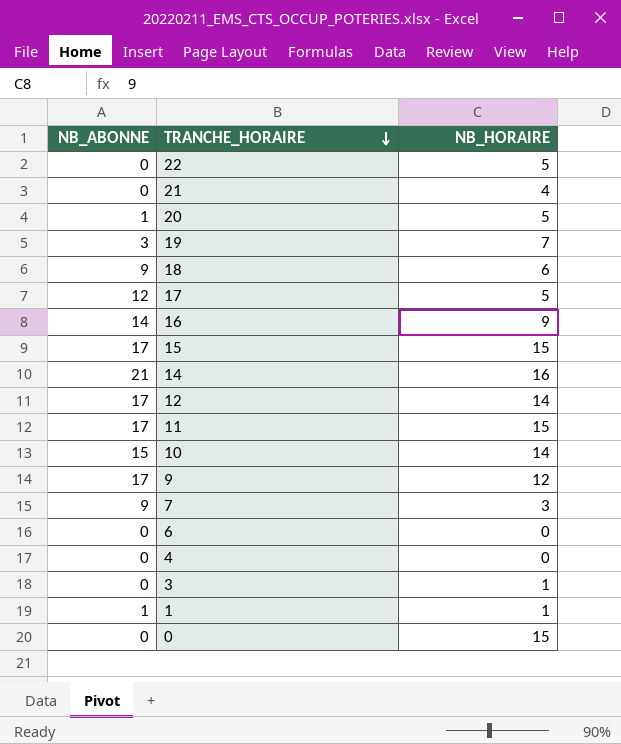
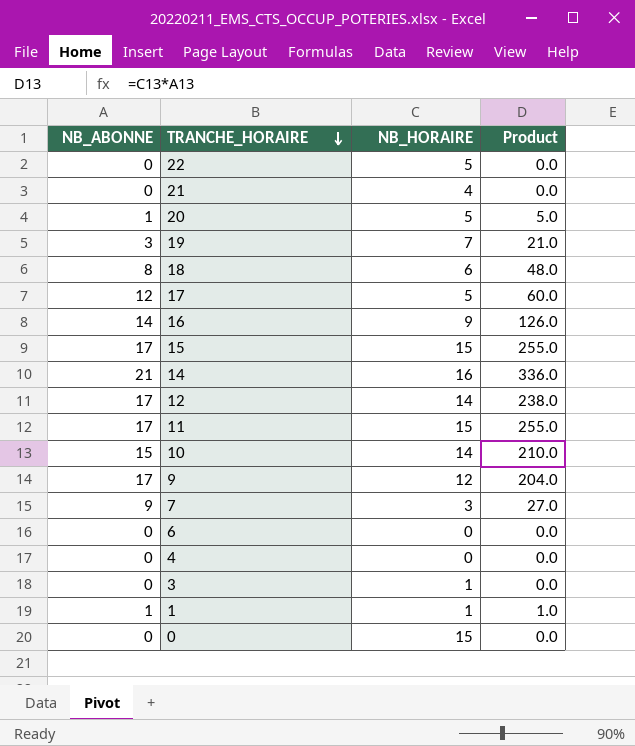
column Product | formula: none -> [NB_ABONNE] * [NB_HORAIRE]
18 | NB_ABONNE: 9 -> 8

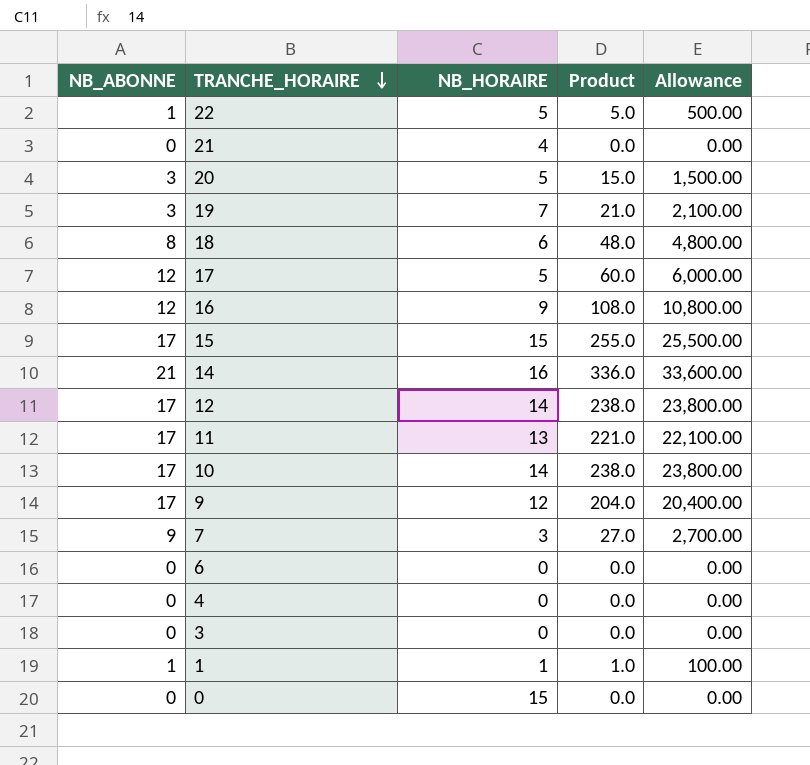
column Allowance | formula: none -> [Product] * 100
22 | NB_ABONNE: 0 -> 1
22 | Product: 0.0 -> 5.0
20 | NB_ABONNE: 1 -> 3
20 | Product: 5.0 -> 15.0
16 | NB_ABONNE: 14 -> 12
16 | Product: 126.0 -> 108.0
11 | NB_HORAIRE: 15 -> 13
11 | Product: 255.0 -> 221.0
10 | NB_ABONNE: 15 -> 17
10 | Product: 210.0 -> 238.0
3 | NB_HORAIRE: 1 -> 0

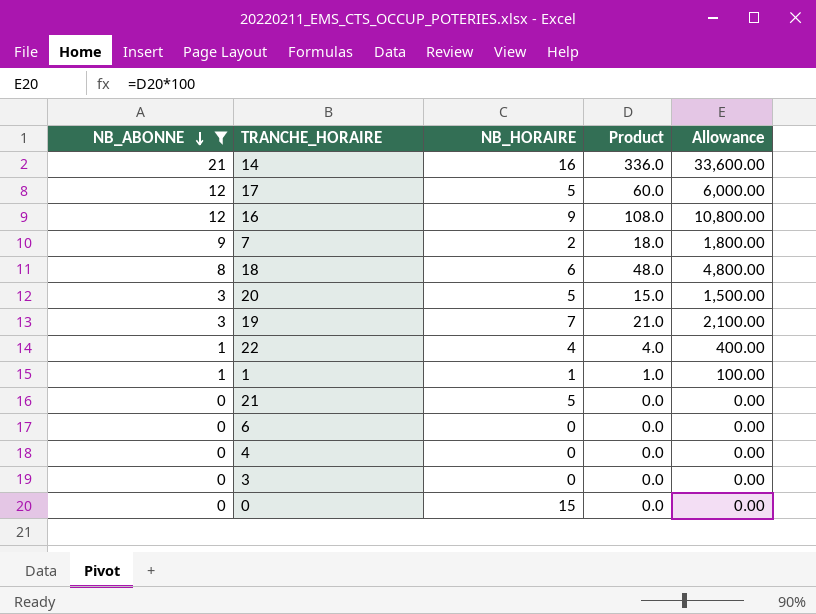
filter: none -> NB_ABONNE != 17
row order: TRANCHE_HORAIRE descending -> NB_ABONNE descending
7 | NB_HORAIRE: 3 -> 2
7 | Product: 27.0 -> 18.0
7 | Allowance: 2,700.00 -> 1,800.00
22 | NB_HORAIRE: 5 -> 4
22 | Product: 5.0 -> 4.0
22 | Allowance: 500.00 -> 400.00
21 | NB_HORAIRE: 4 -> 5

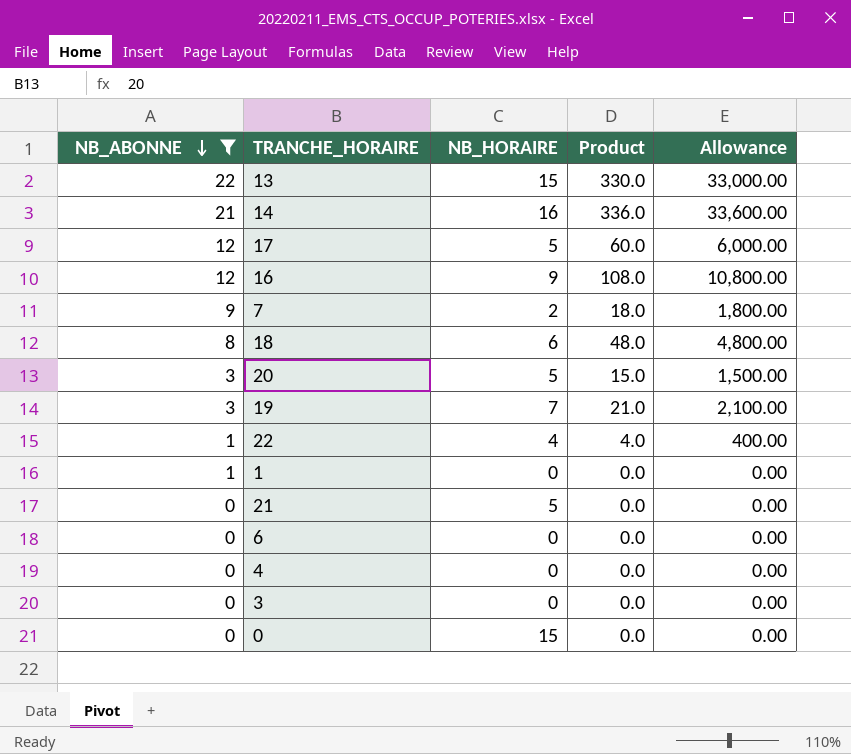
row 13: none -> 22 | 15 | 330.0 | 33,000.00
1 | NB_HORAIRE: 1 -> 0
1 | Product: 1.0 -> 0.0
1 | Allowance: 100.00 -> 0.00

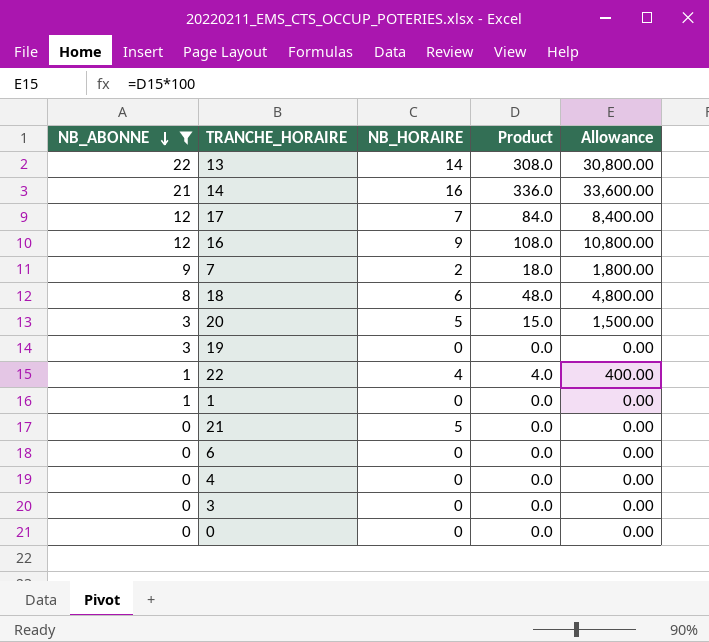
13 | NB_HORAIRE: 15 -> 14
13 | Product: 330.0 -> 308.0
13 | Allowance: 33,000.00 -> 30,800.00
17 | NB_HORAIRE: 5 -> 7
17 | Product: 60.0 -> 84.0
17 | Allowance: 6,000.00 -> 8,400.00
19 | NB_HORAIRE: 7 -> 0
19 | Product: 21.0 -> 0.0
19 | Allowance: 2,100.00 -> 0.00
0 | NB_HORAIRE: 15 -> 0

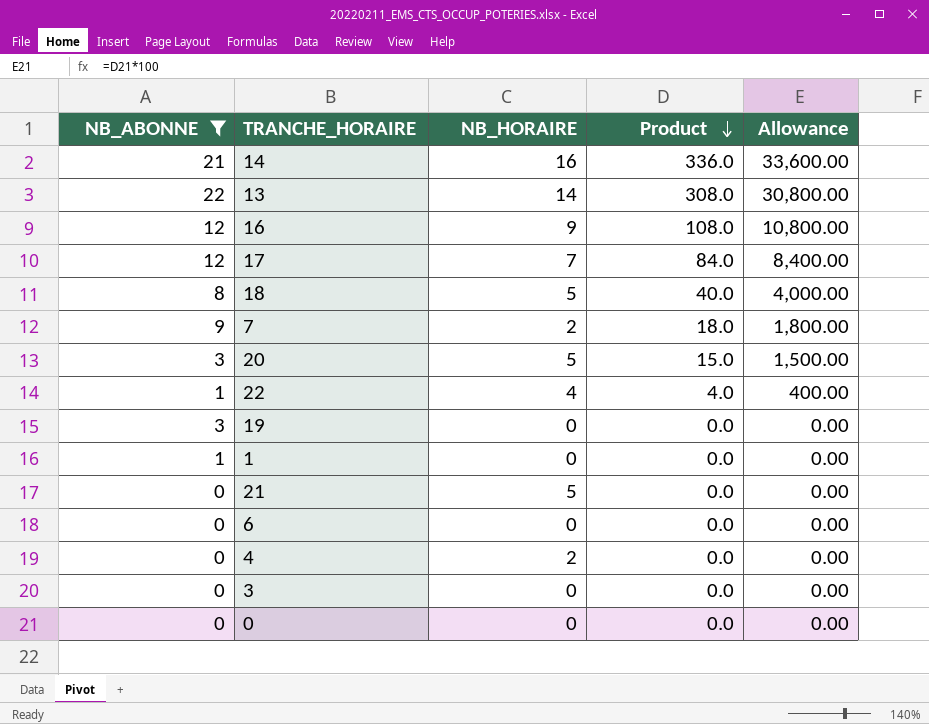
row order: NB_ABONNE descending -> Product descending
18 | NB_HORAIRE: 6 -> 5
18 | Product: 48.0 -> 40.0
18 | Allowance: 4,800.00 -> 4,000.00
4 | NB_HORAIRE: 0 -> 2

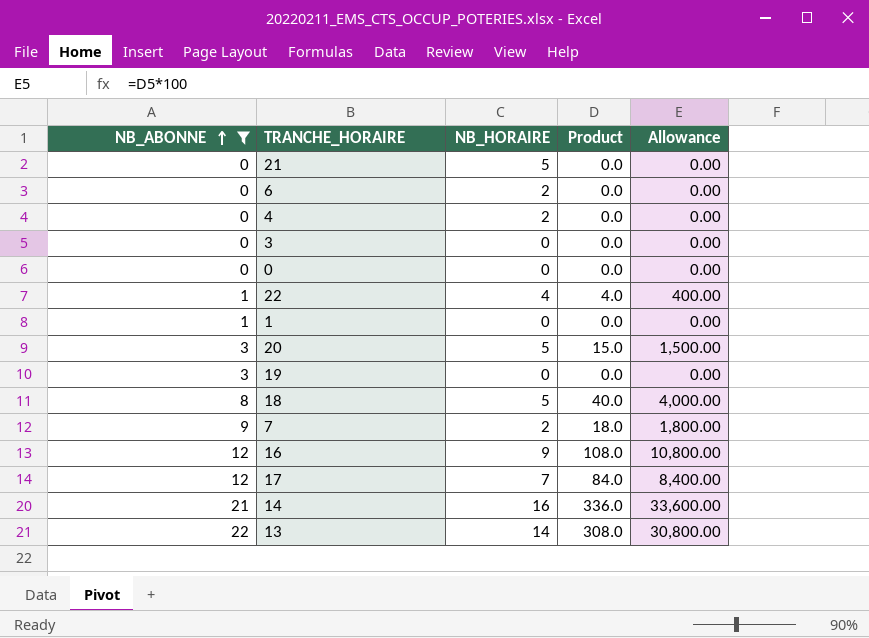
row order: Product descending -> NB_ABONNE ascending
6 | NB_HORAIRE: 0 -> 2

